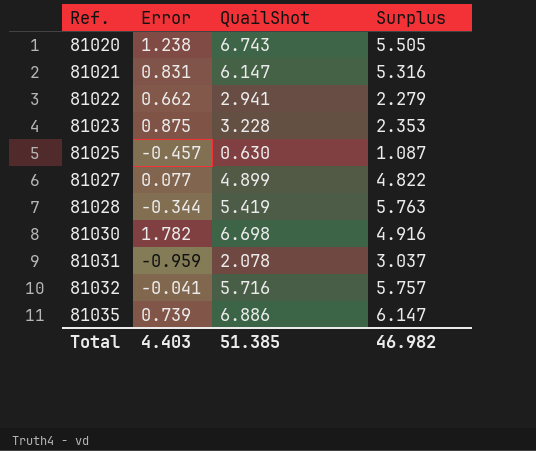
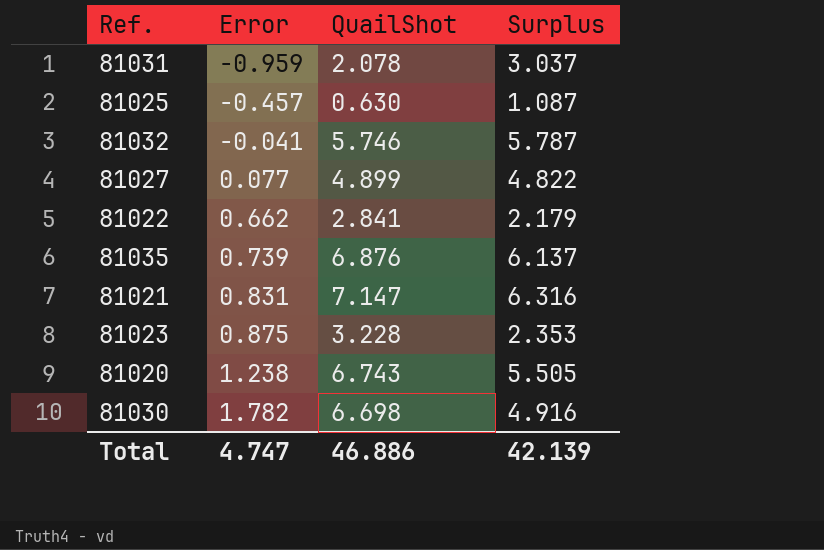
row order: Ref. ascending -> Error ascending
row 81028: -0.344 | 5.419 | 5.763 -> none
81032 | QuailShot: 5.716 -> 5.746
81032 | Surplus: 5.757 -> 5.787
81022 | QuailShot: 2.941 -> 2.841
81022 | Surplus: 2.279 -> 2.179
81035 | QuailShot: 6.886 -> 6.876
81035 | Surplus: 6.147 -> 6.137
81021 | QuailShot: 6.147 -> 7.147
81021 | Surplus: 5.316 -> 6.316
Total | Error: 4.403 -> 4.747
Total | QuailShot: 51.385 -> 46.886
Total | Surplus: 46.982 -> 42.139

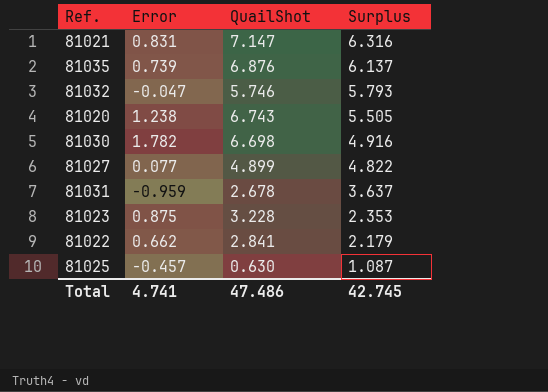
row order: Error ascending -> Surplus descending
81032 | Error: -0.041 -> -0.047
81032 | Surplus: 5.787 -> 5.793
81031 | QuailShot: 2.078 -> 2.678
81031 | Surplus: 3.037 -> 3.637
Total | Error: 4.747 -> 4.741
Total | QuailShot: 46.886 -> 47.486
Total | Surplus: 42.139 -> 42.745

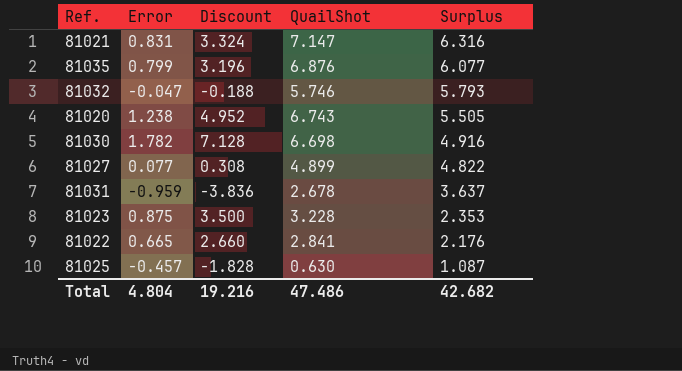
column Discount | formula: none -> [Error] * 4
81035 | Error: 0.739 -> 0.799
81035 | Surplus: 6.137 -> 6.077
81022 | Error: 0.662 -> 0.665
81022 | Surplus: 2.179 -> 2.176
Total | Error: 4.741 -> 4.804
Total | Surplus: 42.745 -> 42.682

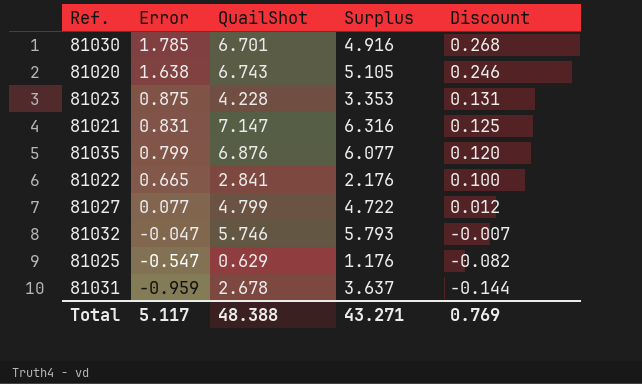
row order: Surplus descending -> Error descending
column Discount | formula: [Error] * 4 -> [Error] * 0.15
column Discount | position: 3 -> 5
81030 | Error: 1.782 -> 1.785
81030 | QuailShot: 6.698 -> 6.701
81020 | Error: 1.238 -> 1.638
81020 | Surplus: 5.505 -> 5.105
81023 | QuailShot: 3.228 -> 4.228
81023 | Surplus: 2.353 -> 3.353
81027 | QuailShot: 4.899 -> 4.799
81027 | Surplus: 4.822 -> 4.722
81025 | Error: -0.457 -> -0.547
81025 | QuailShot: 0.630 -> 0.629
81025 | Surplus: 1.087 -> 1.176
Total | Error: 4.804 -> 5.117
Total | QuailShot: 47.486 -> 48.388
Total | Surplus: 42.682 -> 43.271
Total | Discount: 19.216 -> 0.769

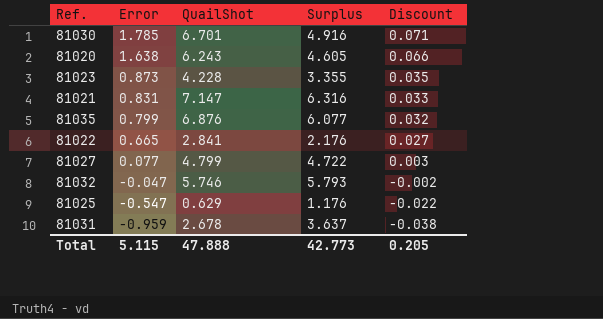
column Discount | formula: [Error] * 0.15 -> [Error] * 0.04
81020 | QuailShot: 6.743 -> 6.243
81020 | Surplus: 5.105 -> 4.605
81023 | Error: 0.875 -> 0.873
81023 | Surplus: 3.353 -> 3.355
Total | Error: 5.117 -> 5.115
Total | QuailShot: 48.388 -> 47.888
Total | Surplus: 43.271 -> 42.773
Total | Discount: 0.769 -> 0.205

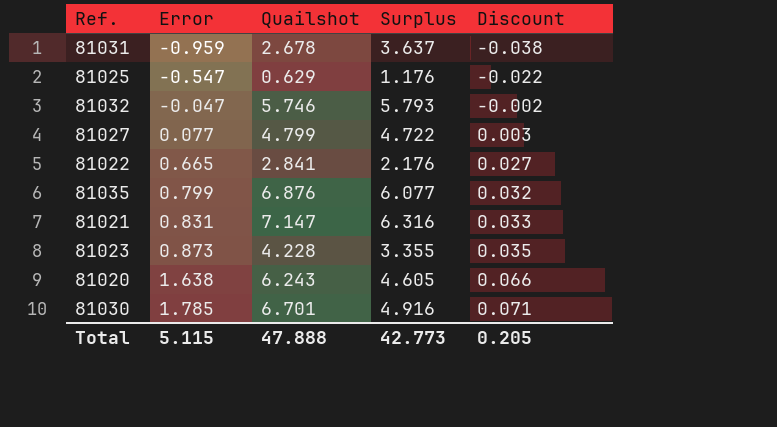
row order: Error descending -> Error ascending
column name: QuailShot -> Quailshot

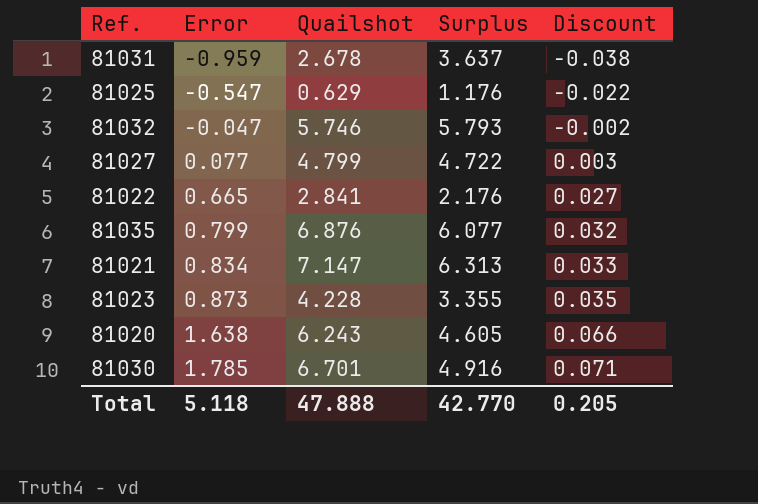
81021 | Error: 0.831 -> 0.834
81021 | Surplus: 6.316 -> 6.313
Total | Error: 5.115 -> 5.118
Total | Surplus: 42.773 -> 42.770

